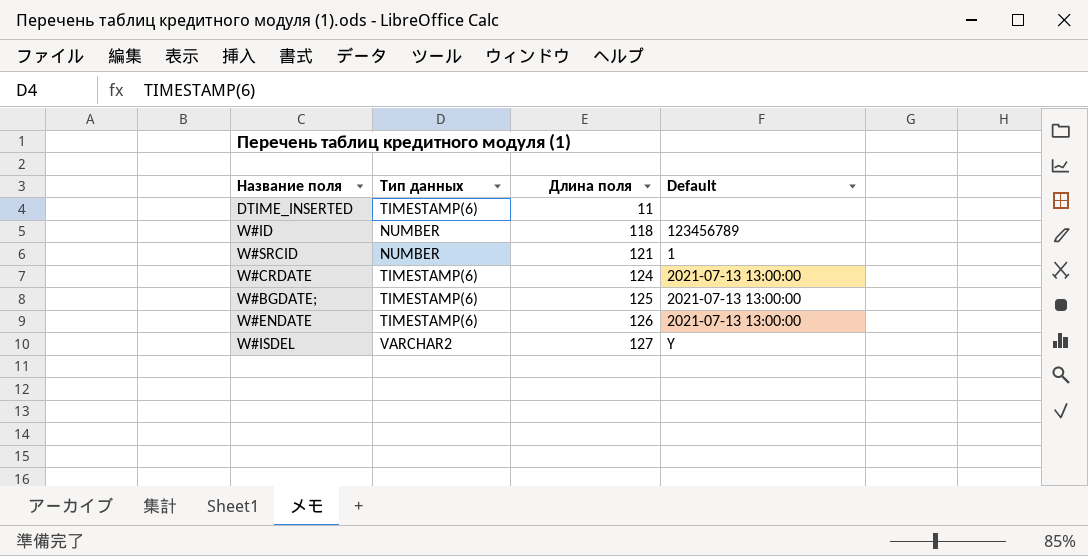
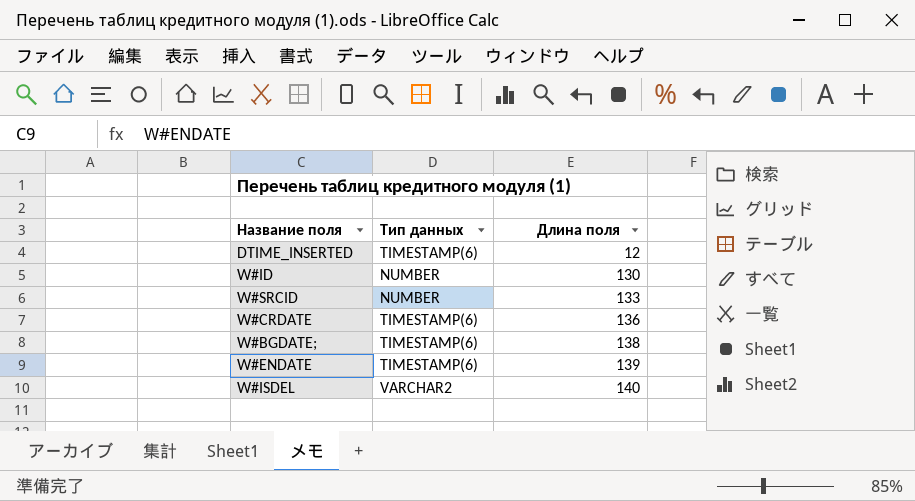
column Default | position: 4 -> none
DTIME_INSERTED | Длина поля: 11 -> 12
W#ID | Длина поля: 118 -> 130
W#SRCID | Длина поля: 121 -> 133
W#CRDATE | Длина поля: 124 -> 136
W#BGDATE; | Длина поля: 125 -> 138
W#ENDATE | Длина поля: 126 -> 139
W#ISDEL | Длина поля: 127 -> 140

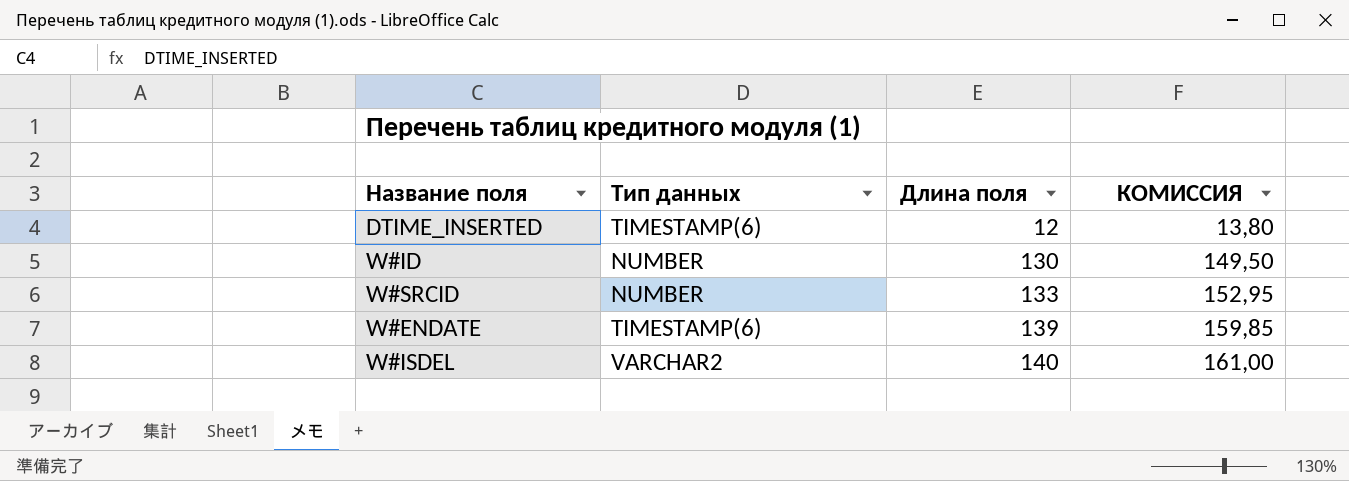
column КОМИССИЯ | formula: none -> [Длина поля] * 1,15
row W#CRDATE: TIMESTAMP(6) | 136 -> none
row W#BGDATE;: TIMESTAMP(6) | 138 -> none

